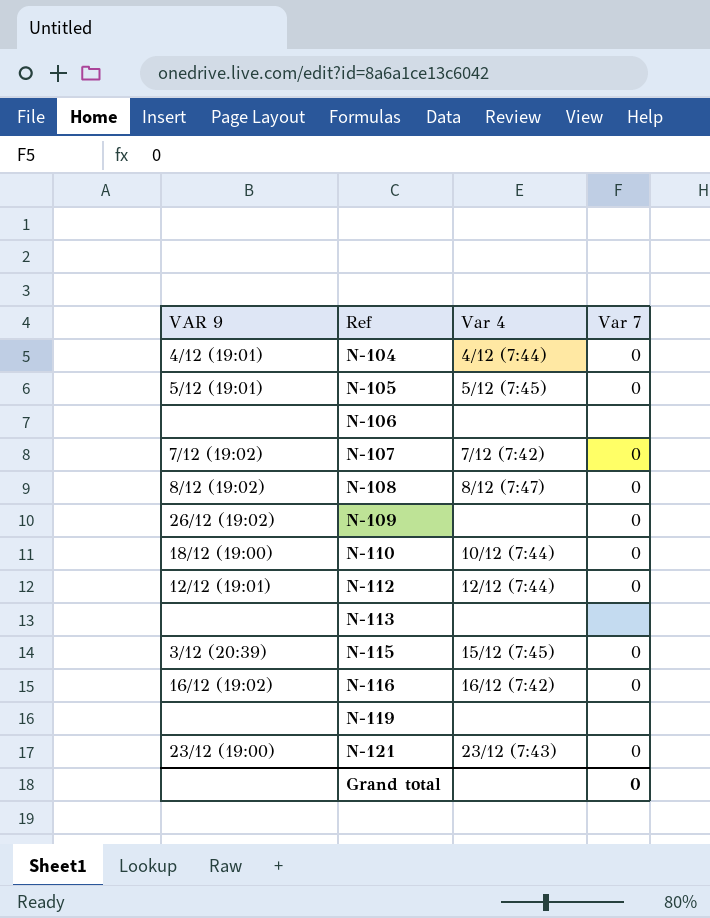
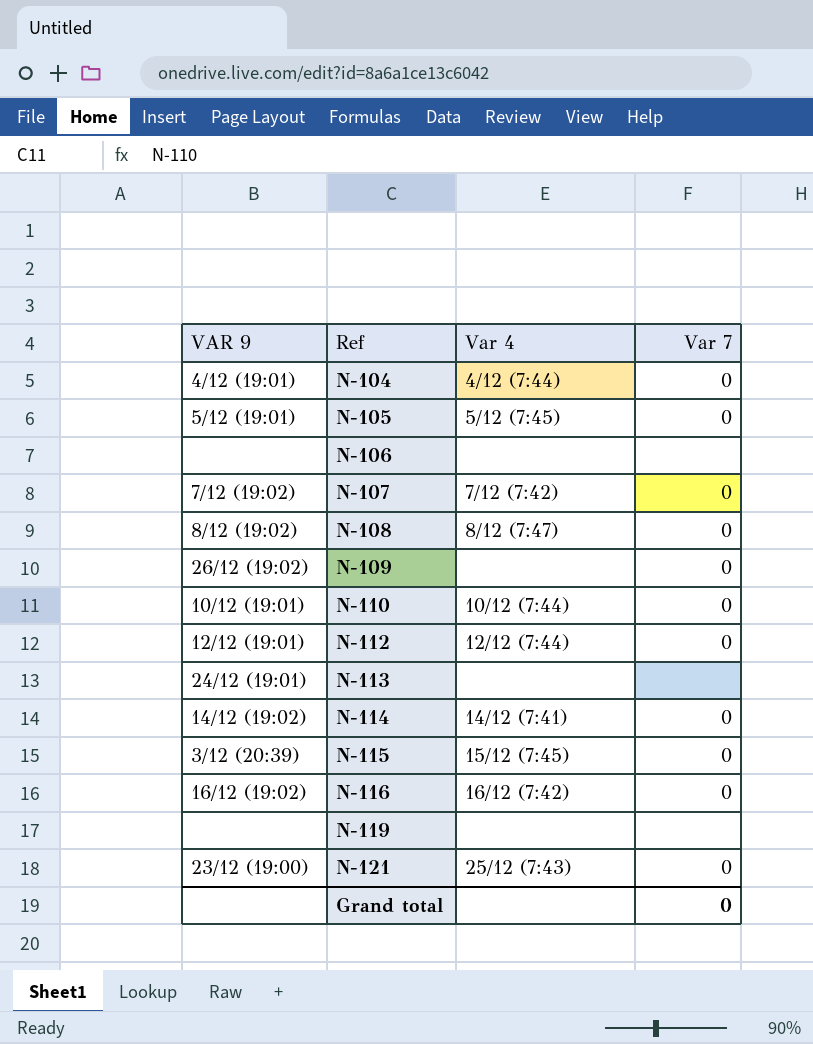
N-110 | VAR 9: 18/12 (19:00) -> 10/12 (19:01)
N-113 | VAR 9: none -> 24/12 (19:01)
row N-114: none -> 14/12 (19:02) | 14/12 (7:41) | 0
N-121 | Var 4: 23/12 (7:43) -> 25/12 (7:43)

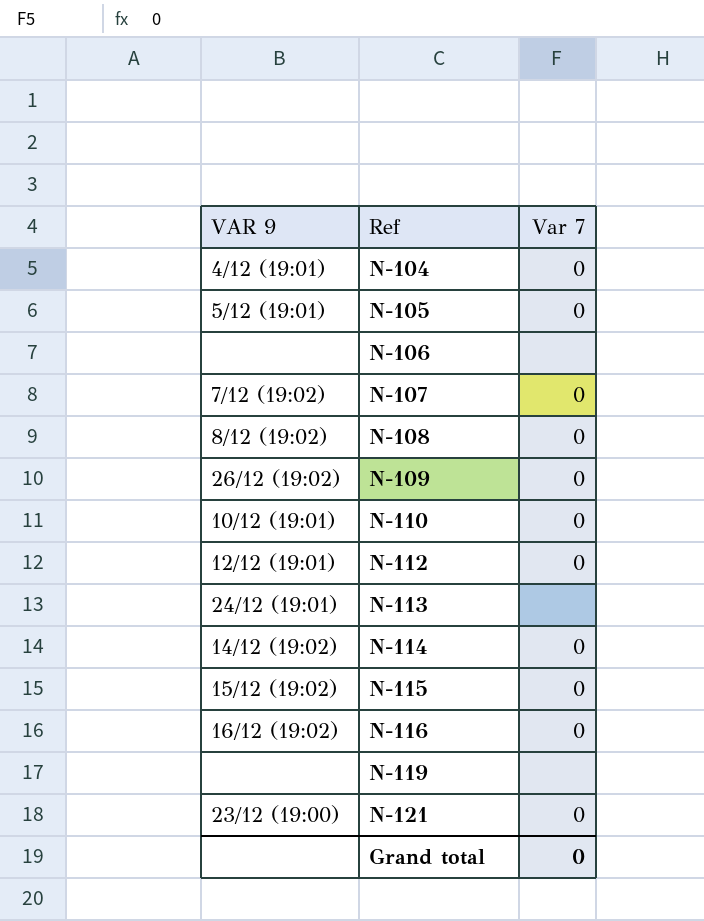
column Var 4 | position: 3 -> none
N-115 | VAR 9: 3/12 (20:39) -> 15/12 (19:02)

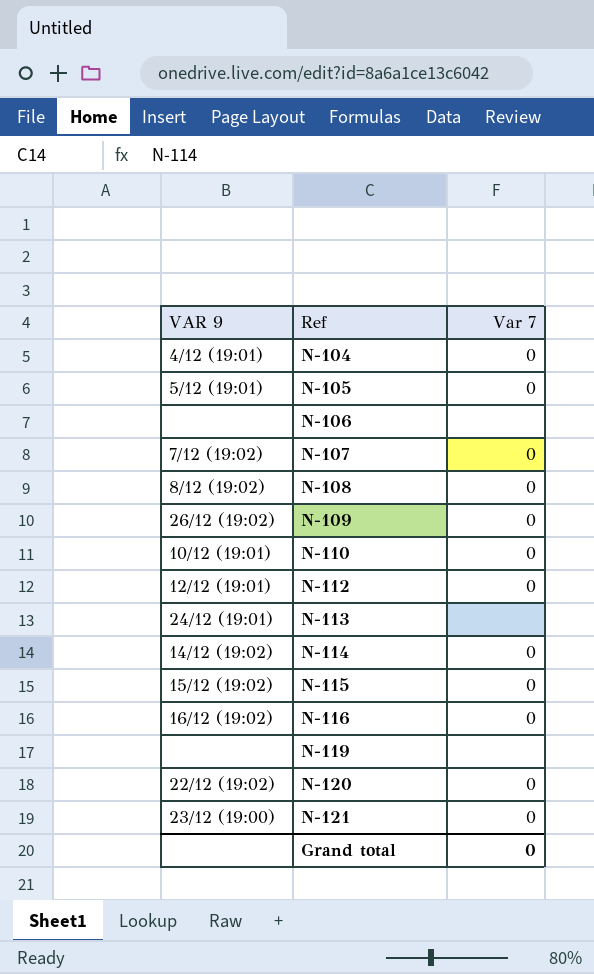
row N-120: none -> 22/12 (19:02) | 0

